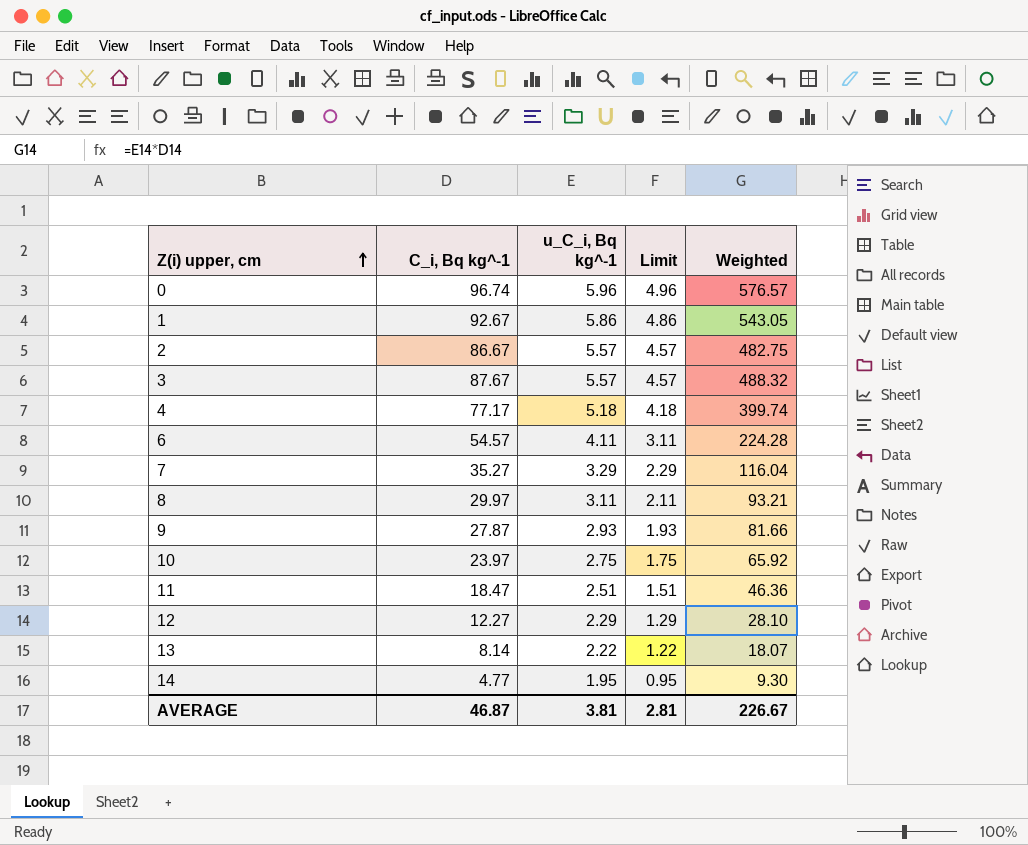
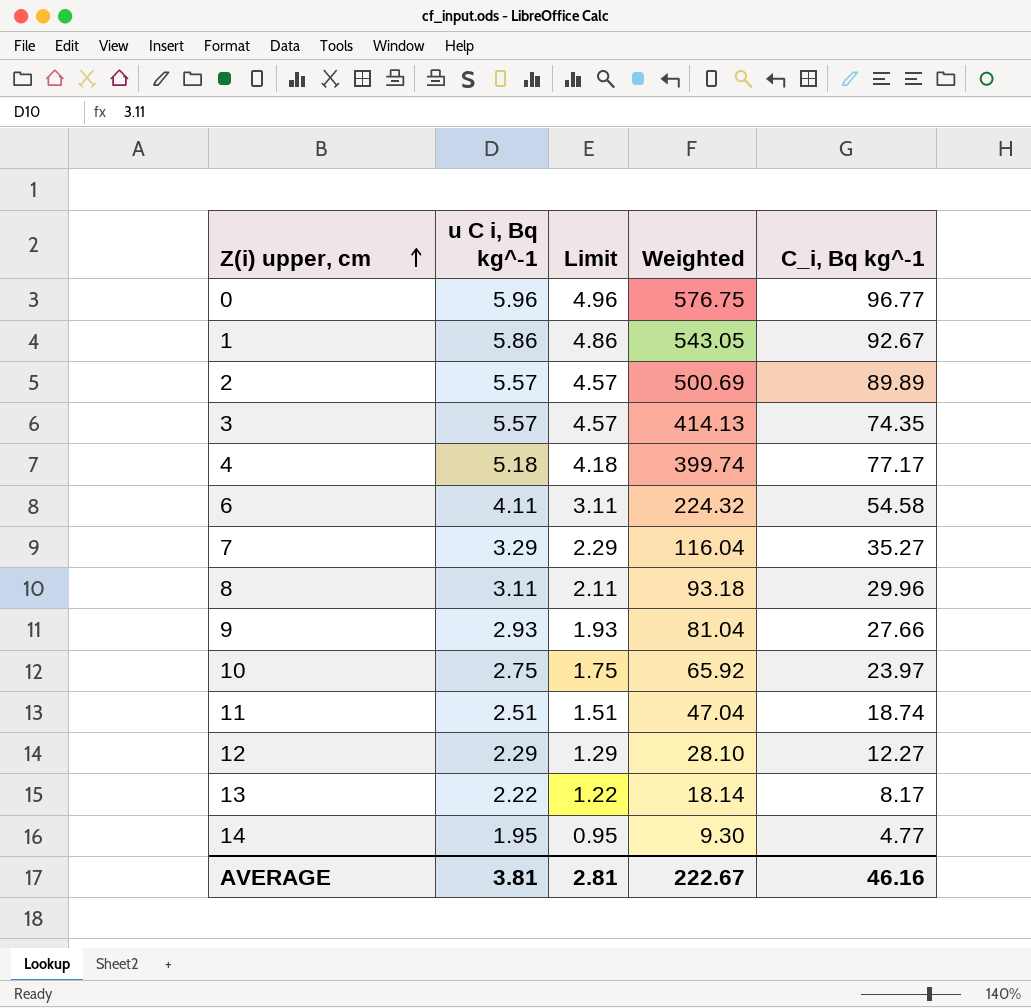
column name: u_C_i, Bq kg^-1 -> u C i, Bq kg^-1
column C_i, Bq kg^-1 | position: 2 -> 5
0 | Weighted: 576.57 -> 576.75
0 | C_i, Bq kg^-1: 96.74 -> 96.77
2 | Weighted: 482.75 -> 500.69
2 | C_i, Bq kg^-1: 86.67 -> 89.89
3 | Weighted: 488.32 -> 414.13
3 | C_i, Bq kg^-1: 87.67 -> 74.35
6 | Weighted: 224.28 -> 224.32
6 | C_i, Bq kg^-1: 54.57 -> 54.58
8 | Weighted: 93.21 -> 93.18
8 | C_i, Bq kg^-1: 29.97 -> 29.96
9 | Weighted: 81.66 -> 81.04
9 | C_i, Bq kg^-1: 27.87 -> 27.66
11 | Weighted: 46.36 -> 47.04
11 | C_i, Bq kg^-1: 18.47 -> 18.74
13 | Weighted: 18.07 -> 18.14
13 | C_i, Bq kg^-1: 8.14 -> 8.17
AVERAGE | Weighted: 226.67 -> 222.67
AVERAGE | C_i, Bq kg^-1: 46.87 -> 46.16

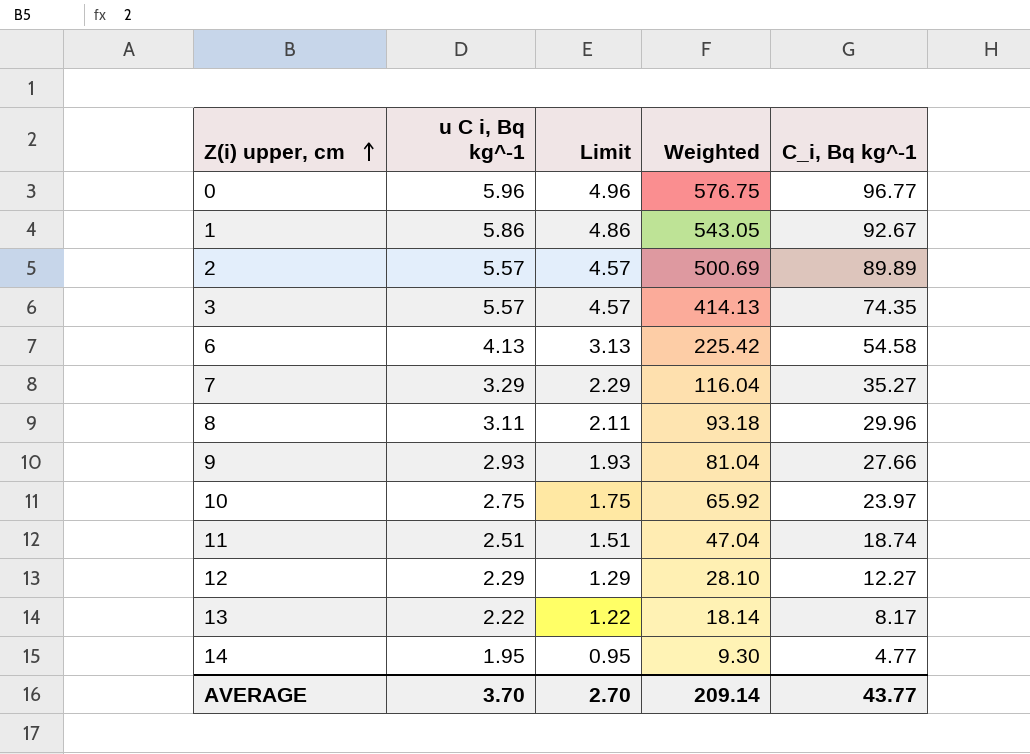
row 4: 5.18 | 4.18 | 399.74 | 77.17 -> none
6 | u C i, Bq kg^-1: 4.11 -> 4.13
6 | Limit: 3.11 -> 3.13
6 | Weighted: 224.32 -> 225.42
AVERAGE | u C i, Bq kg^-1: 3.81 -> 3.70
AVERAGE | Limit: 2.81 -> 2.70
AVERAGE | Weighted: 222.67 -> 209.14
AVERAGE | C_i, Bq kg^-1: 46.16 -> 43.77

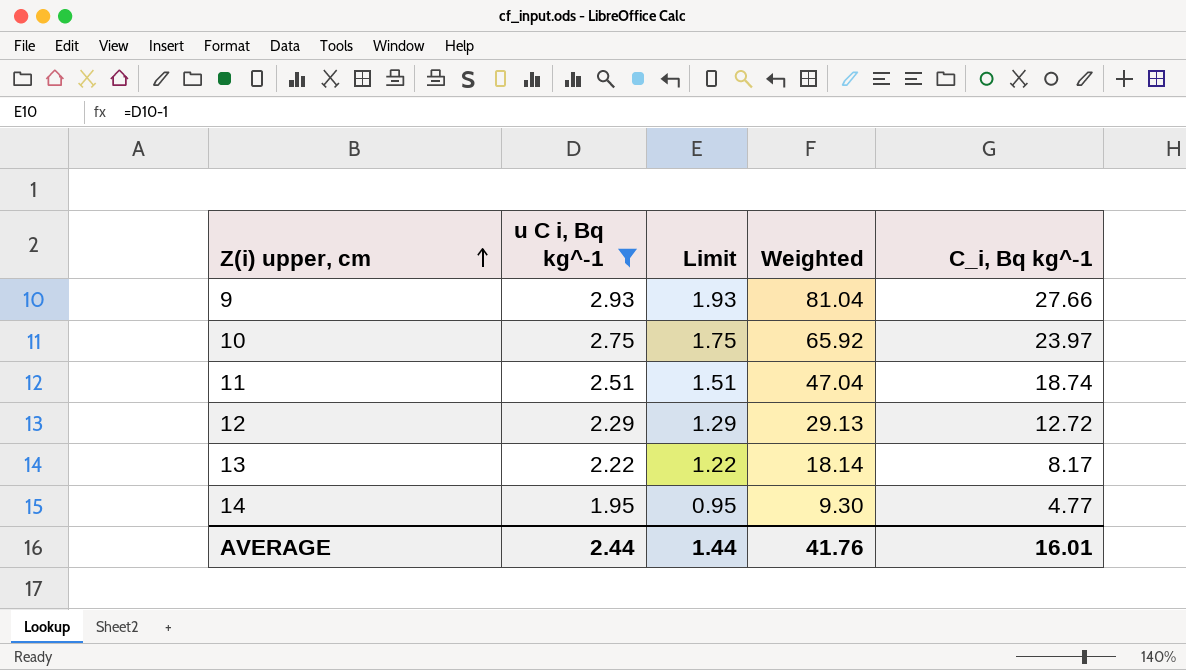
filter: none -> u C i, Bq kg^-1 <= 2.93
12 | Weighted: 28.10 -> 29.13
12 | C_i, Bq kg^-1: 12.27 -> 12.72
AVERAGE | u C i, Bq kg^-1: 3.70 -> 2.44
AVERAGE | Limit: 2.70 -> 1.44
AVERAGE | Weighted: 209.14 -> 41.76
AVERAGE | C_i, Bq kg^-1: 43.77 -> 16.01

